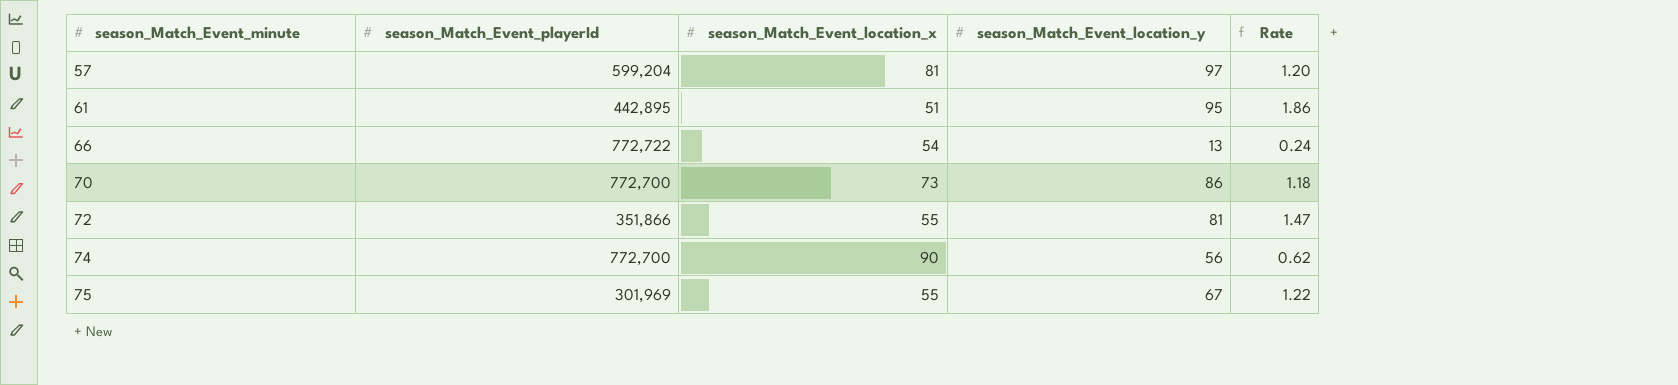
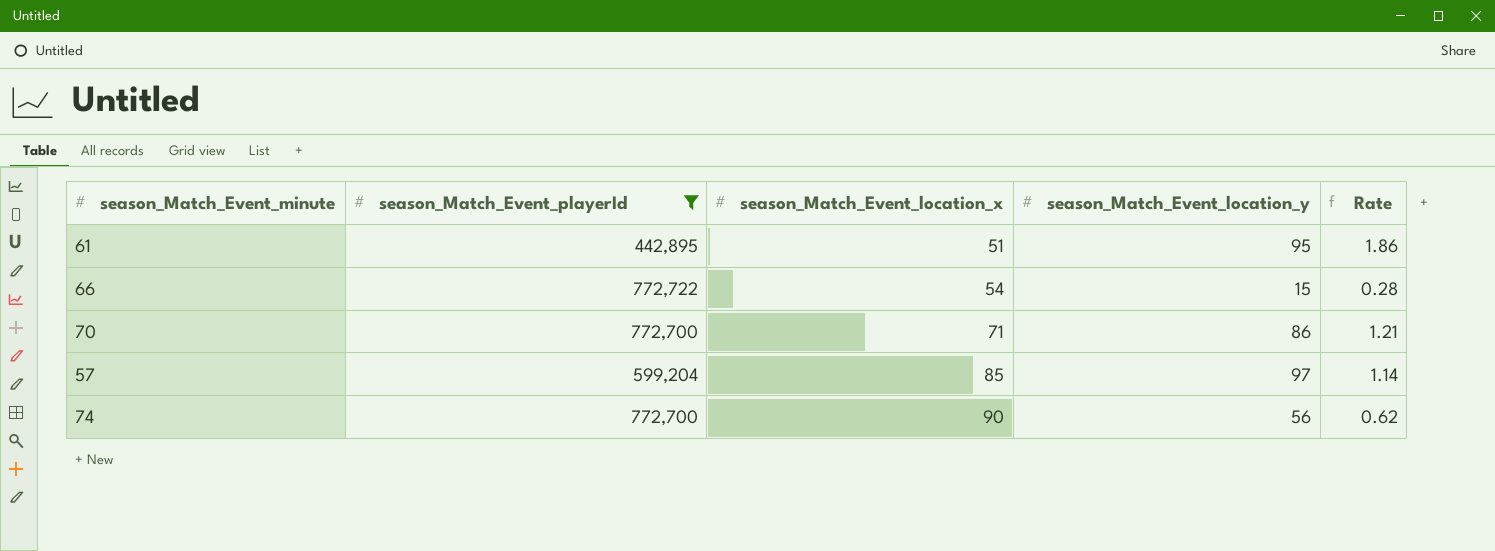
filter: none -> season_Match_Event_playerId >= 442,895
row order: season_Match_Event_minute ascending -> season_Match_Event_location_x ascending
66 | season_Match_Event_location_y: 13 -> 15
66 | Rate: 0.24 -> 0.28
70 | season_Match_Event_location_x: 73 -> 71
70 | Rate: 1.18 -> 1.21
57 | season_Match_Event_location_x: 81 -> 85
57 | Rate: 1.20 -> 1.14

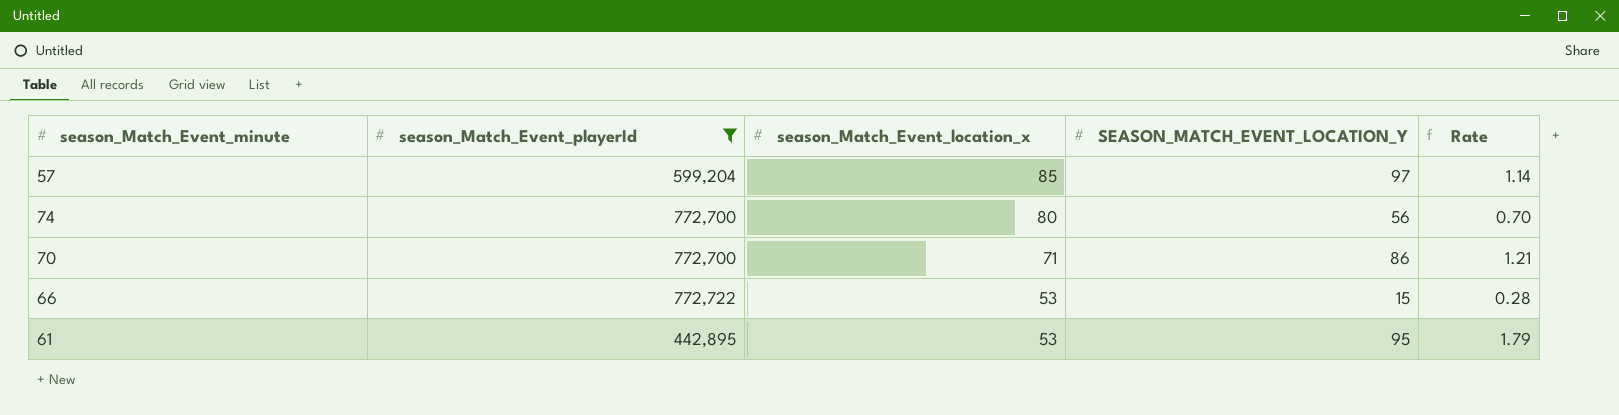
row order: season_Match_Event_location_x ascending -> season_Match_Event_location_x descending
column name: season_Match_Event_location_y -> SEASON_MATCH_EVENT_LOCATION_Y
74 | season_Match_Event_location_x: 90 -> 80
74 | Rate: 0.62 -> 0.70
66 | season_Match_Event_location_x: 54 -> 53
61 | season_Match_Event_location_x: 51 -> 53
61 | Rate: 1.86 -> 1.79

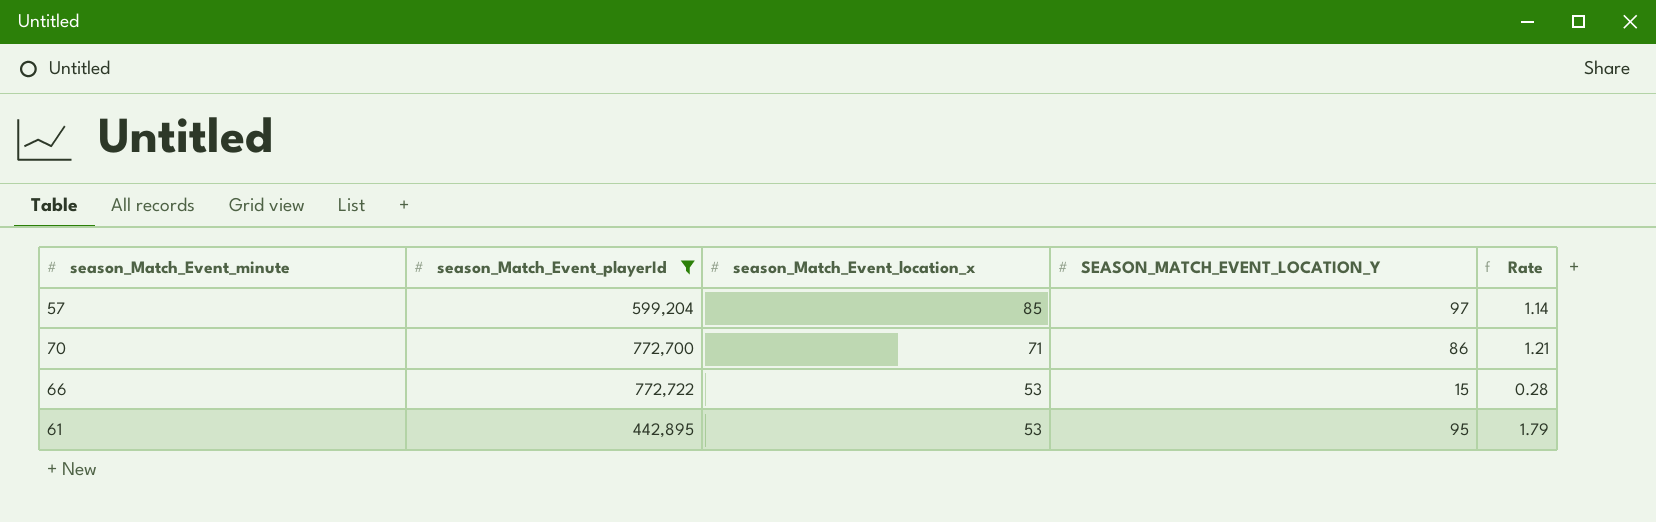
row 74: 772,700 | 80 | 56 | 0.70 -> none

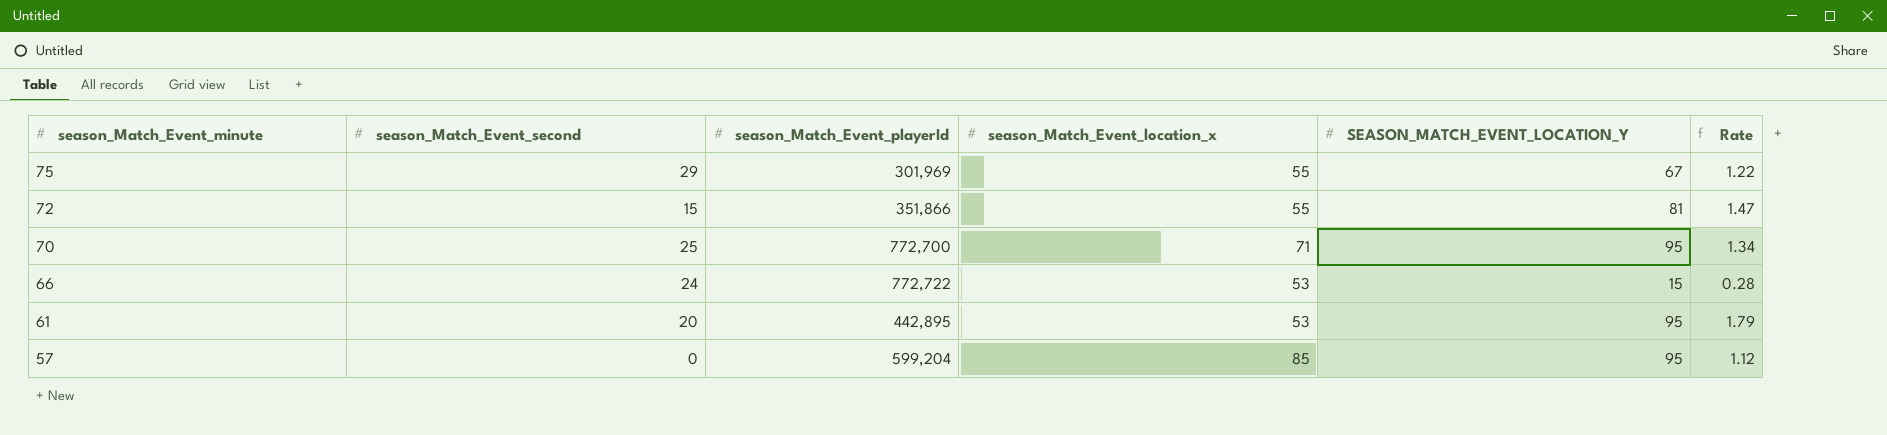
filter: season_Match_Event_playerId >= 442,895 -> none
row order: season_Match_Event_location_x descending -> season_Match_Event_minute descending
column season_Match_Event_second | position: none -> 2
70 | SEASON_MATCH_EVENT_LOCATION_Y: 86 -> 95
70 | Rate: 1.21 -> 1.34
57 | SEASON_MATCH_EVENT_LOCATION_Y: 97 -> 95
57 | Rate: 1.14 -> 1.12

